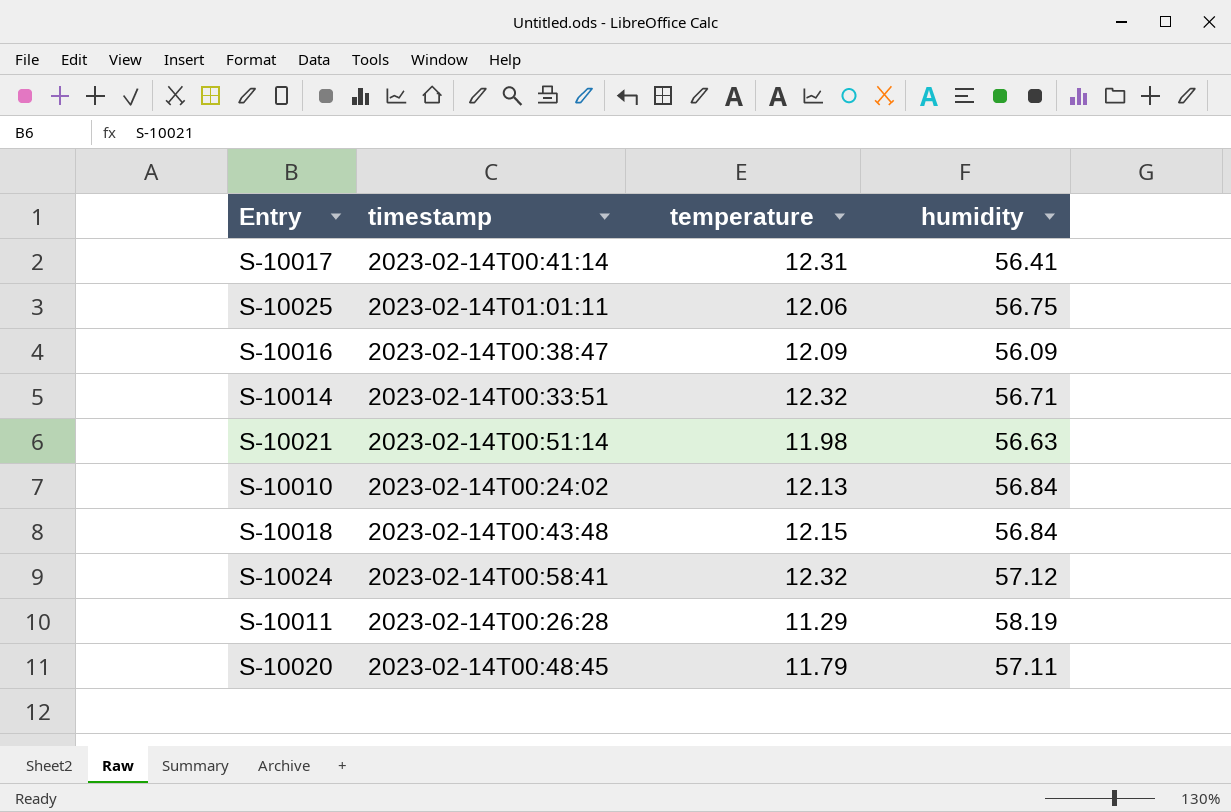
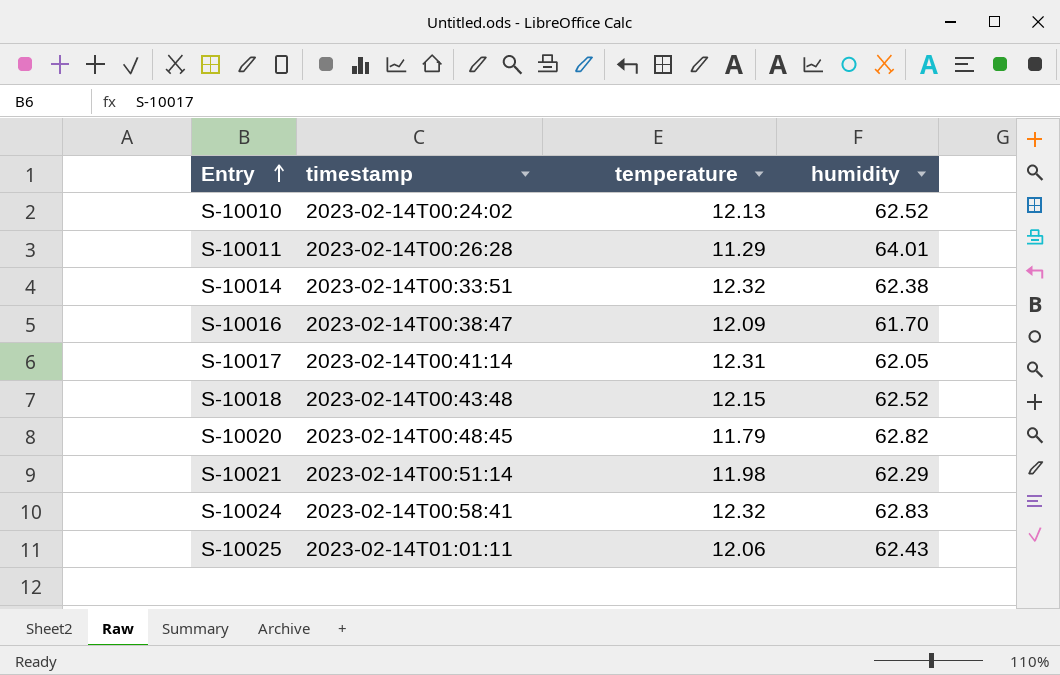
row order: none -> Entry ascending
S-10010 | humidity: 56.84 -> 62.52
S-10011 | humidity: 58.19 -> 64.01
S-10014 | humidity: 56.71 -> 62.38
S-10016 | humidity: 56.09 -> 61.70
S-10017 | humidity: 56.41 -> 62.05
S-10018 | humidity: 56.84 -> 62.52
S-10020 | humidity: 57.11 -> 62.82
S-10021 | humidity: 56.63 -> 62.29
S-10024 | humidity: 57.12 -> 62.83
S-10025 | humidity: 56.75 -> 62.43

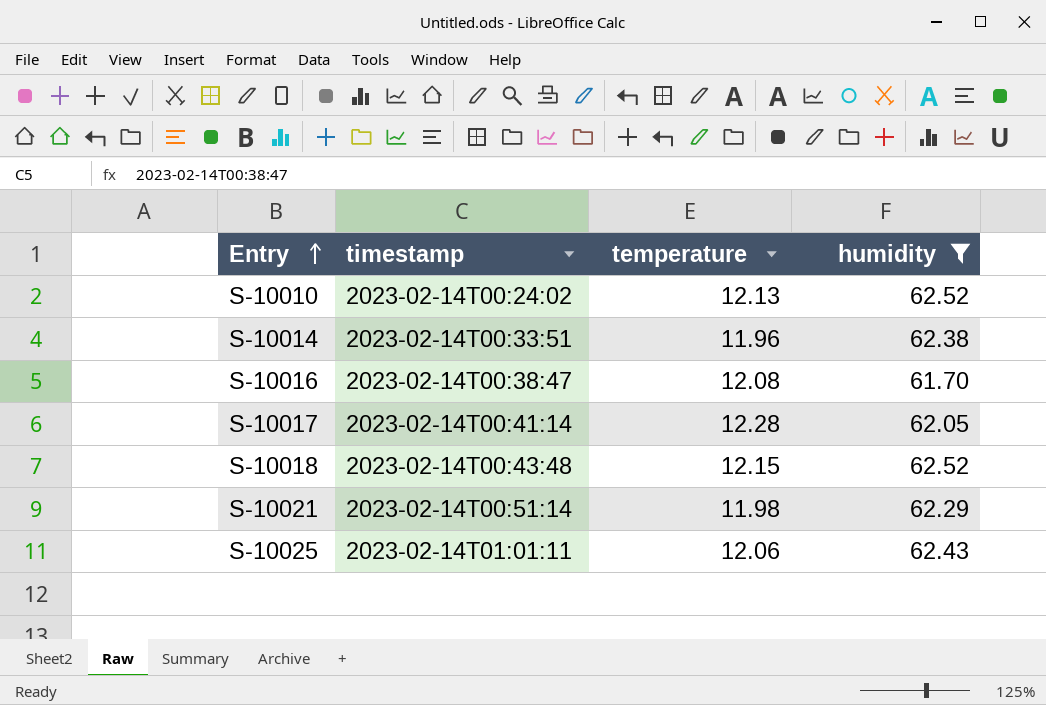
filter: none -> humidity <= 62.52
S-10014 | temperature: 12.32 -> 11.96
S-10016 | temperature: 12.09 -> 12.08
S-10017 | temperature: 12.31 -> 12.28

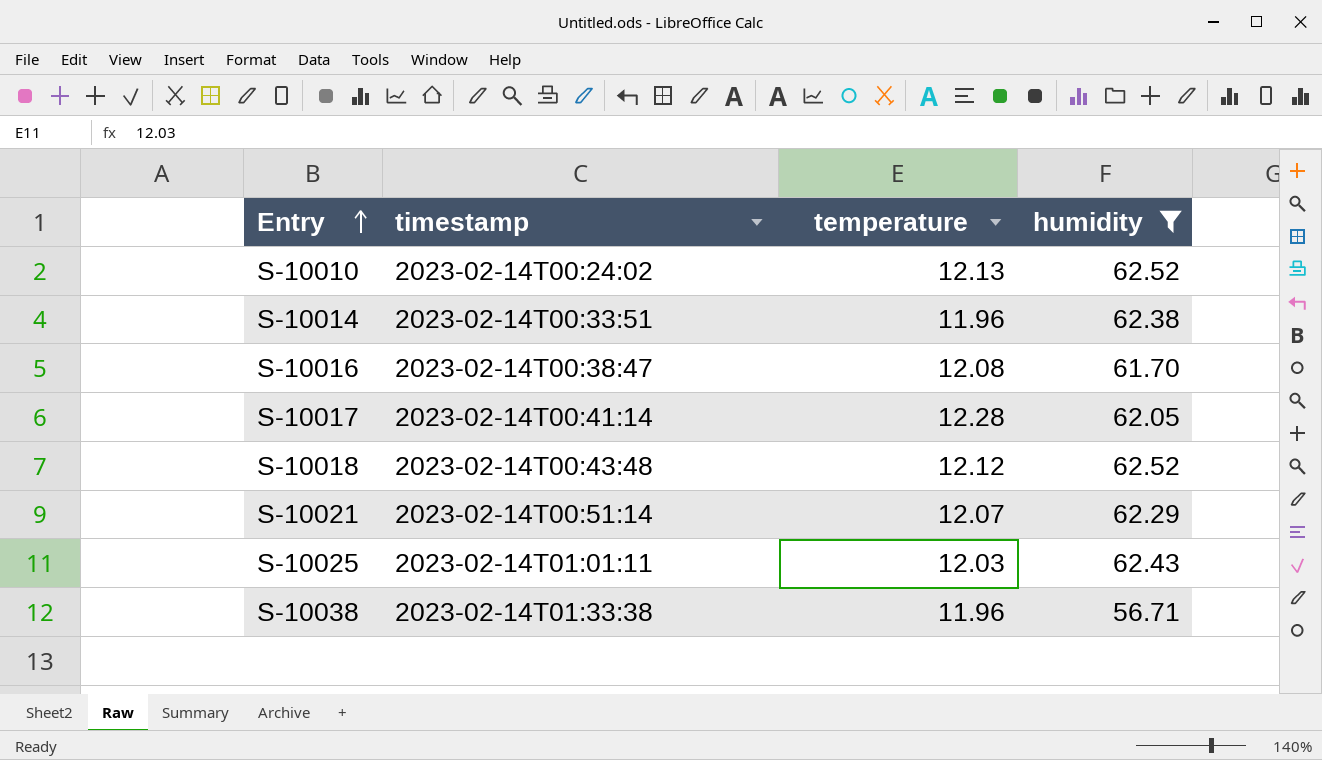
S-10018 | temperature: 12.15 -> 12.12
S-10021 | temperature: 11.98 -> 12.07
S-10025 | temperature: 12.06 -> 12.03
row S-10038: none -> 2023-02-14T01:33:38 | 11.96 | 56.71

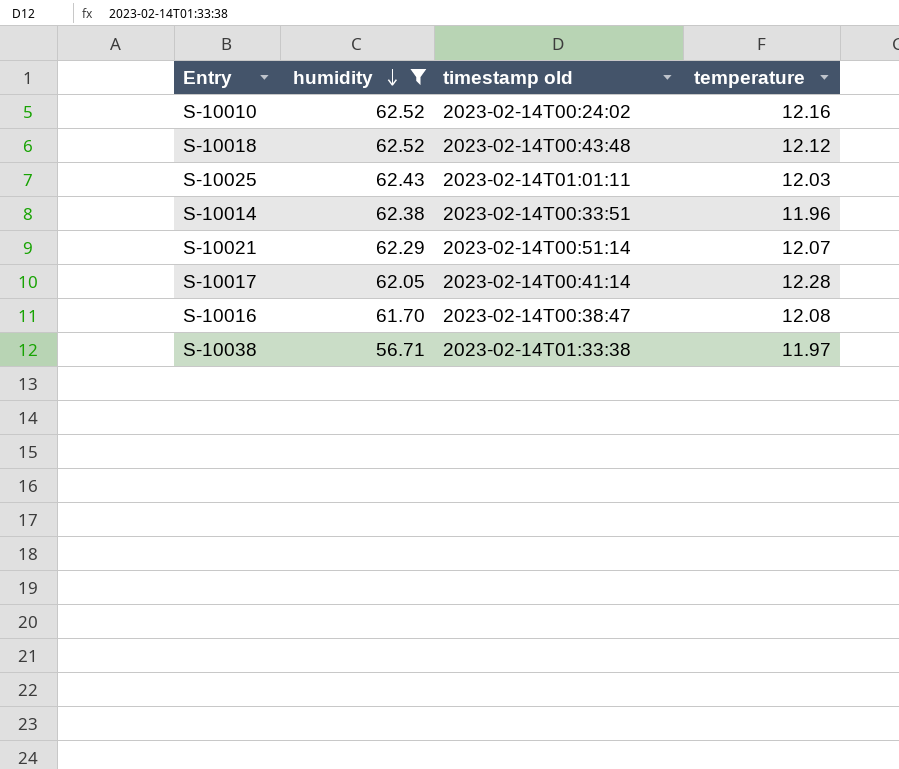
row order: Entry ascending -> humidity descending
column humidity | position: 4 -> 2
column name: timestamp -> timestamp old
S-10010 | temperature: 12.13 -> 12.16
S-10038 | temperature: 11.96 -> 11.97

